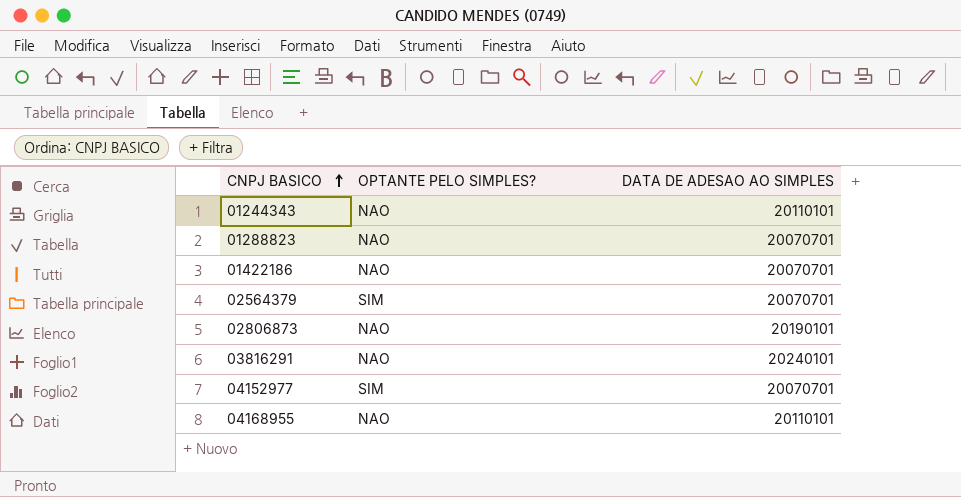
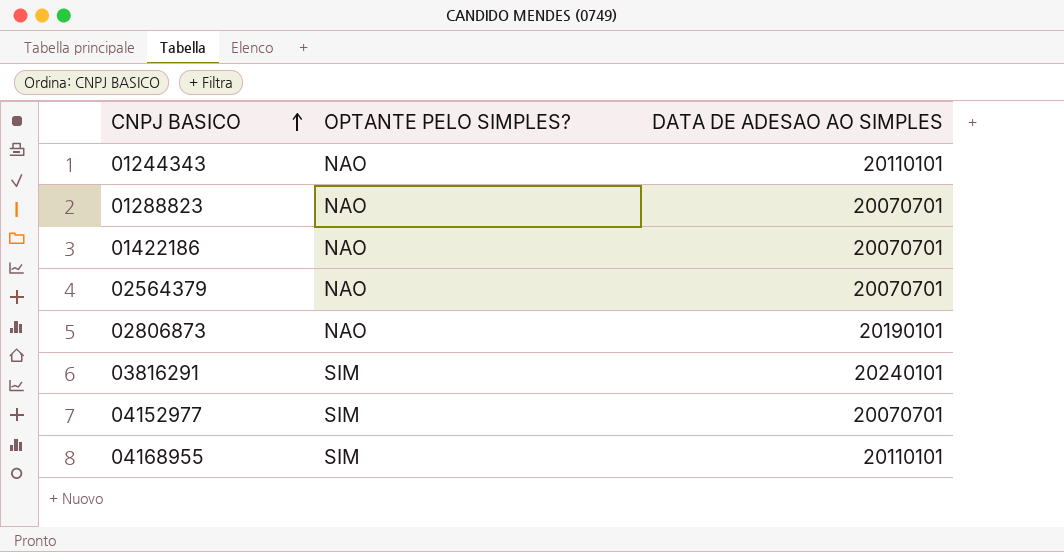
02564379 | OPTANTE PELO SIMPLES?: SIM -> NAO
03816291 | OPTANTE PELO SIMPLES?: NAO -> SIM
04168955 | OPTANTE PELO SIMPLES?: NAO -> SIM

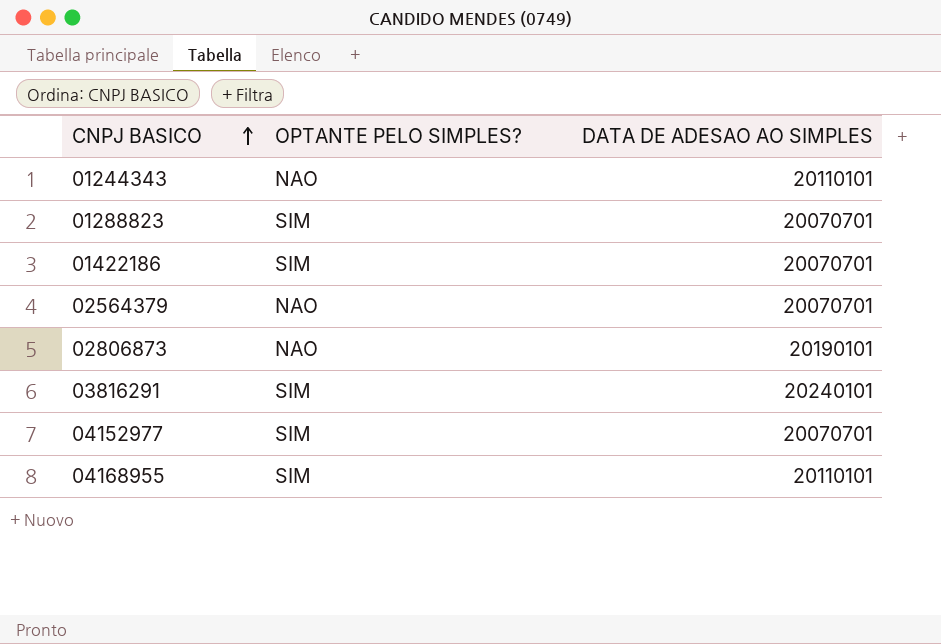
01288823 | OPTANTE PELO SIMPLES?: NAO -> SIM
01422186 | OPTANTE PELO SIMPLES?: NAO -> SIM

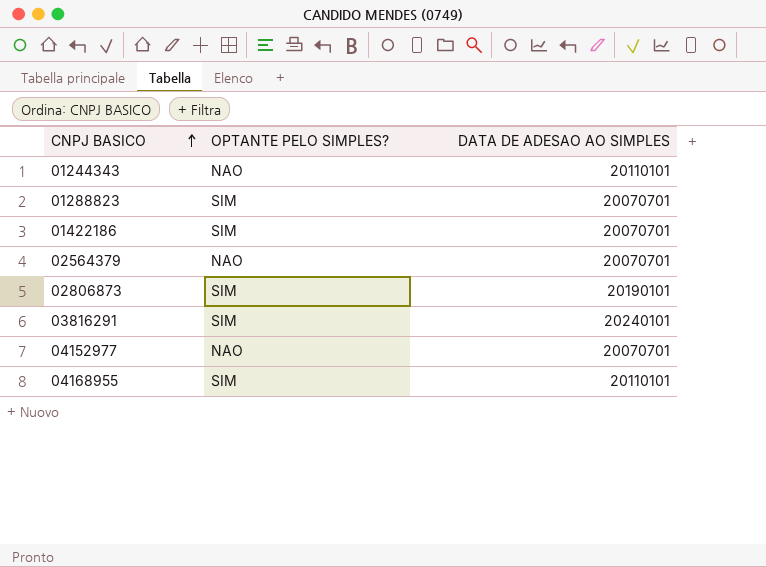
02806873 | OPTANTE PELO SIMPLES?: NAO -> SIM
04152977 | OPTANTE PELO SIMPLES?: SIM -> NAO

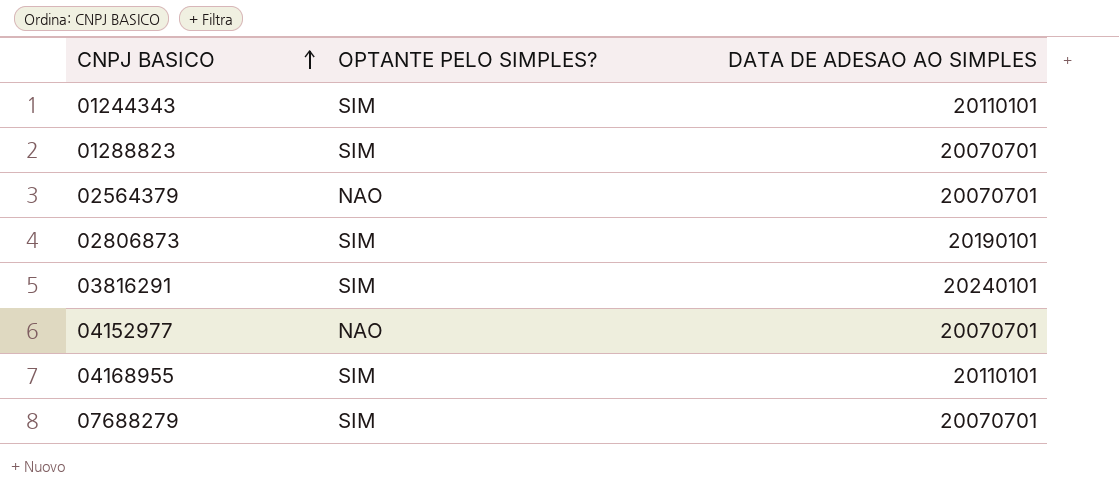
row 01422186: SIM | 20070701 -> none
01244343 | OPTANTE PELO SIMPLES?: NAO -> SIM
row 07688279: none -> SIM | 20070701

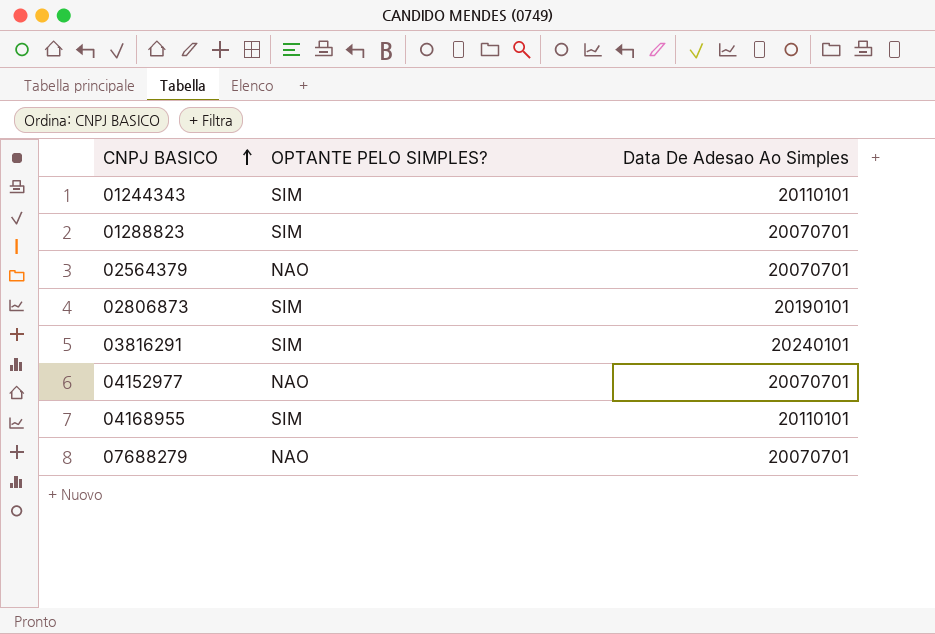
column name: DATA DE ADESAO AO SIMPLES -> Data De Adesao Ao Simples
07688279 | OPTANTE PELO SIMPLES?: SIM -> NAO

